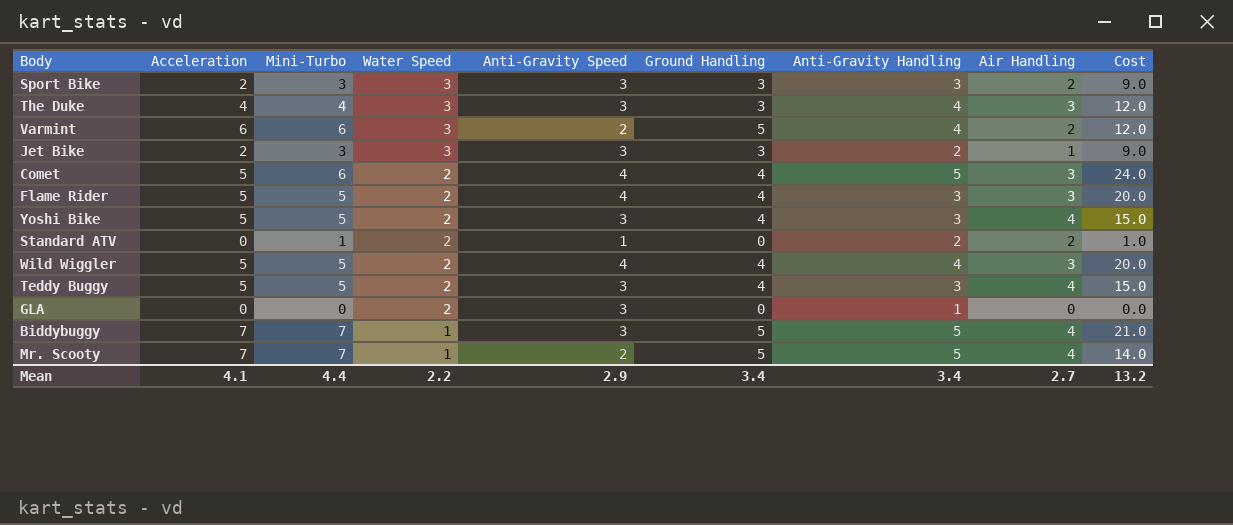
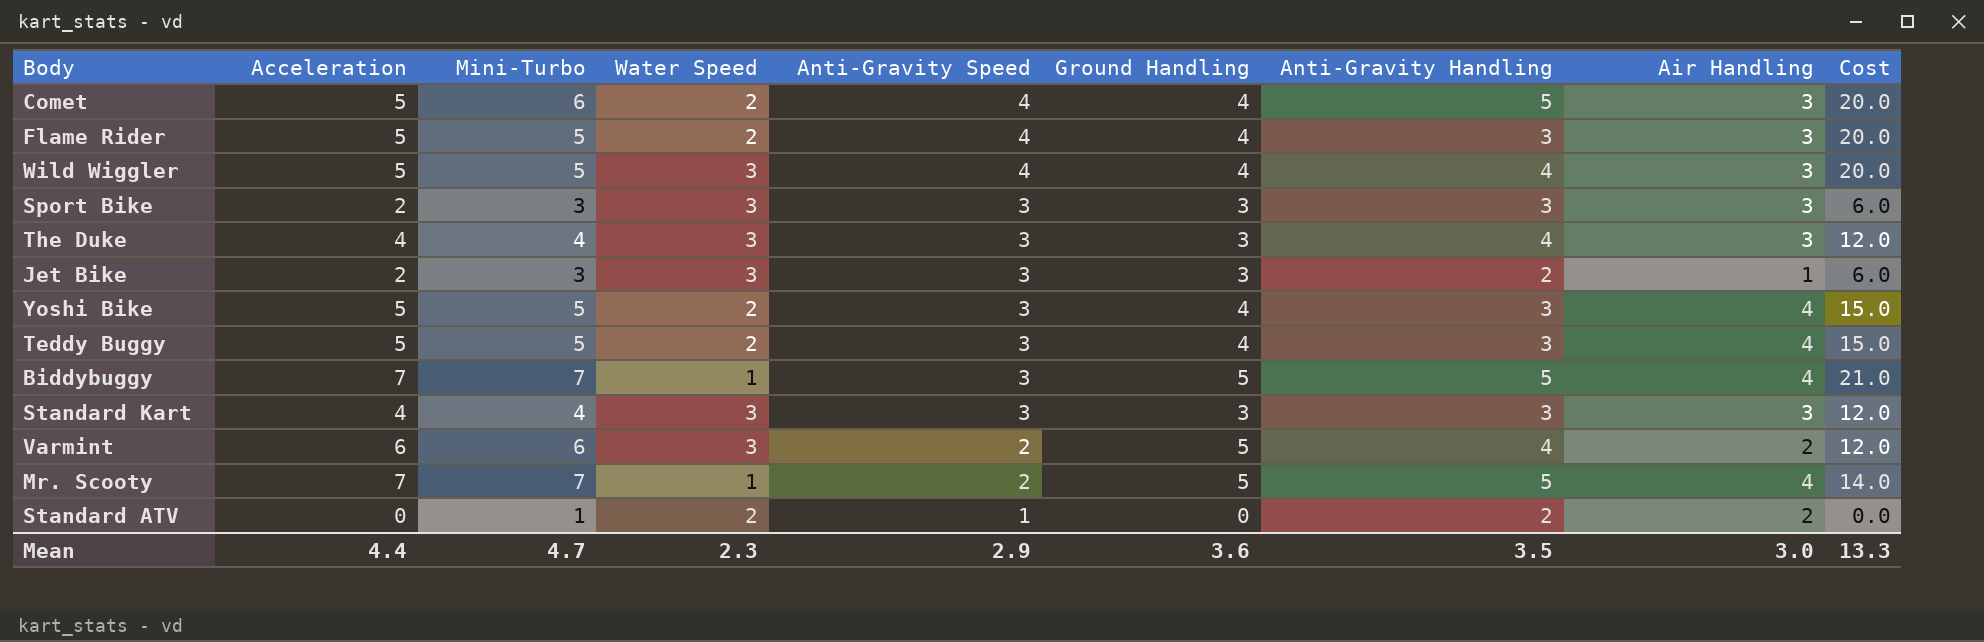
row order: Water Speed descending -> Anti-Gravity Speed descending
column Cost | formula: [Mini-Turbo] * [Anti-Gravity Speed] -> [Acceleration] * [Anti-Gravity Speed]
row GLA: 0 | 0 | 2 | 3 | 0 | 1 | 0 | 0.0 -> none
Wild Wiggler | Water Speed: 2 -> 3
Sport Bike | Air Handling: 2 -> 3
row Standard Kart: none -> 4 | 4 | 3 | 3 | 3 | 3 | 3 | 12.0
Mean | Acceleration: 4.1 -> 4.4
Mean | Mini-Turbo: 4.4 -> 4.7
Mean | Water Speed: 2.2 -> 2.3
Mean | Ground Handling: 3.4 -> 3.6
Mean | Anti-Gravity Handling: 3.4 -> 3.5
Mean | Air Handling: 2.7 -> 3.0
Mean | Cost: 13.2 -> 13.3

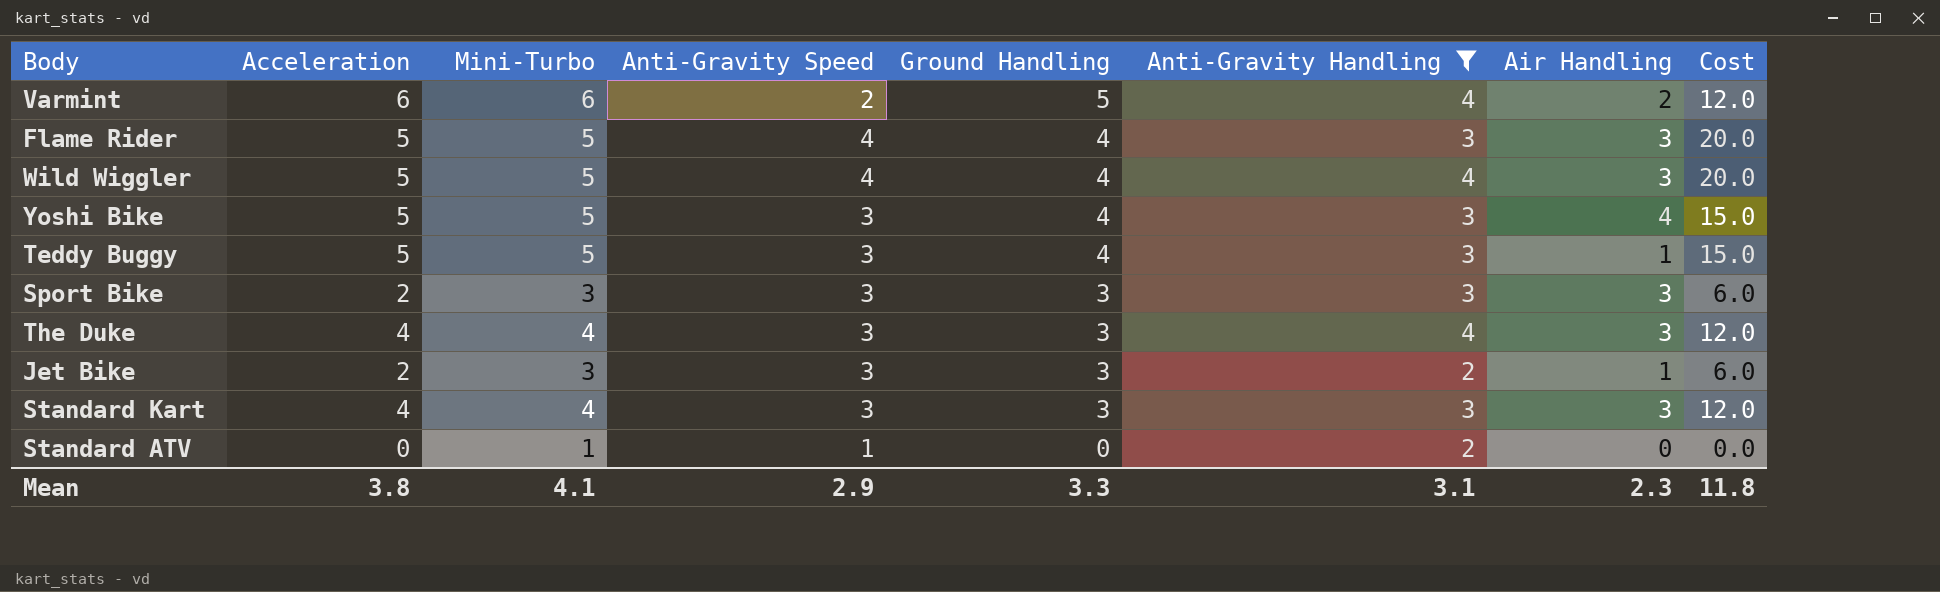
filter: none -> Anti-Gravity Handling != 5
row order: Anti-Gravity Speed descending -> Ground Handling descending
column Water Speed | position: 4 -> none
Teddy Buggy | Air Handling: 4 -> 1
Standard ATV | Air Handling: 2 -> 0
Mean | Acceleration: 4.4 -> 3.8
Mean | Mini-Turbo: 4.7 -> 4.1
Mean | Ground Handling: 3.6 -> 3.3
Mean | Anti-Gravity Handling: 3.5 -> 3.1
Mean | Air Handling: 3.0 -> 2.3
Mean | Cost: 13.3 -> 11.8

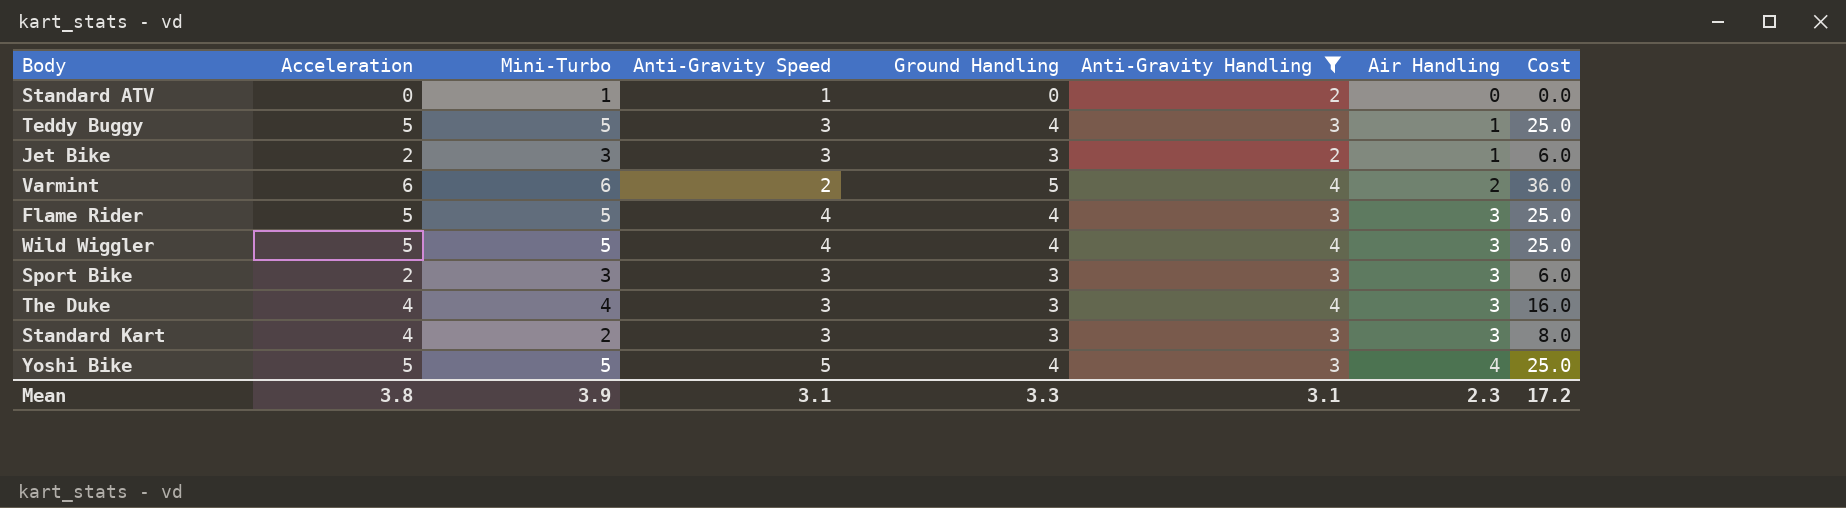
row order: Ground Handling descending -> Air Handling ascending
column Cost | formula: [Acceleration] * [Anti-Gravity Speed] -> [Acceleration] * [Mini-Turbo]
Standard Kart | Mini-Turbo: 4 -> 2
Yoshi Bike | Anti-Gravity Speed: 3 -> 5
Mean | Mini-Turbo: 4.1 -> 3.9
Mean | Anti-Gravity Speed: 2.9 -> 3.1
Mean | Cost: 11.8 -> 17.2

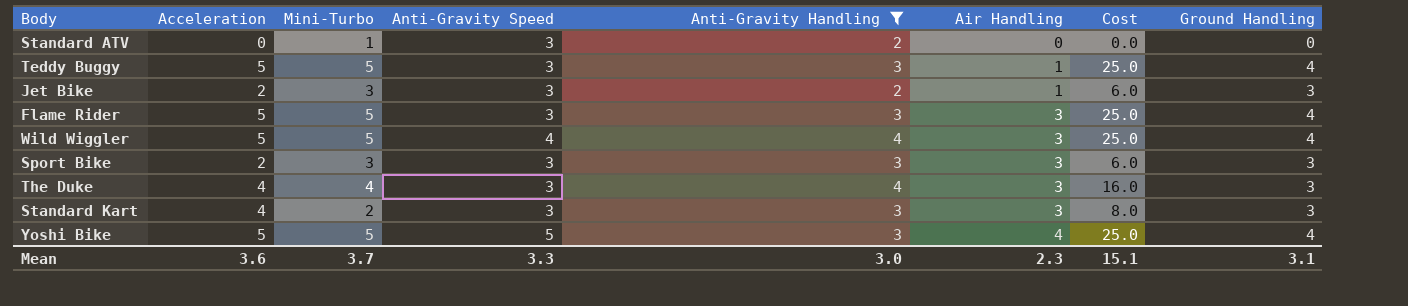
column Ground Handling | position: 5 -> 8
row Varmint: 6 | 6 | 2 | 5 | 4 | 2 | 36.0 -> none
Standard ATV | Anti-Gravity Speed: 1 -> 3
Flame Rider | Anti-Gravity Speed: 4 -> 3
Mean | Acceleration: 3.8 -> 3.6
Mean | Mini-Turbo: 3.9 -> 3.7
Mean | Anti-Gravity Speed: 3.1 -> 3.3
Mean | Anti-Gravity Handling: 3.1 -> 3.0
Mean | Cost: 17.2 -> 15.1
Mean | Ground Handling: 3.3 -> 3.1

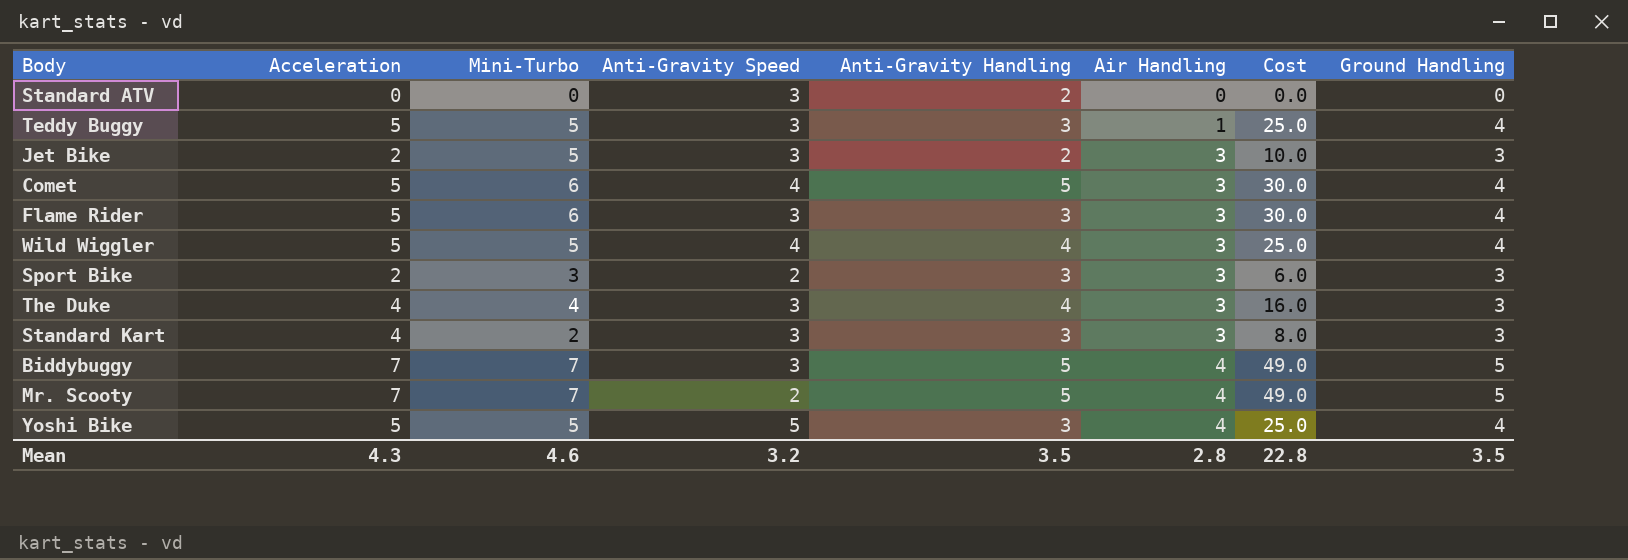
filter: Anti-Gravity Handling != 5 -> none
Standard ATV | Mini-Turbo: 1 -> 0
Jet Bike | Mini-Turbo: 3 -> 5
Jet Bike | Air Handling: 1 -> 3
Jet Bike | Cost: 6.0 -> 10.0
Flame Rider | Mini-Turbo: 5 -> 6
Flame Rider | Cost: 25.0 -> 30.0
Sport Bike | Anti-Gravity Speed: 3 -> 2
Mean | Acceleration: 3.6 -> 4.3
Mean | Mini-Turbo: 3.7 -> 4.6
Mean | Anti-Gravity Speed: 3.3 -> 3.2
Mean | Anti-Gravity Handling: 3.0 -> 3.5
Mean | Air Handling: 2.3 -> 2.8
Mean | Cost: 15.1 -> 22.8
Mean | Ground Handling: 3.1 -> 3.5

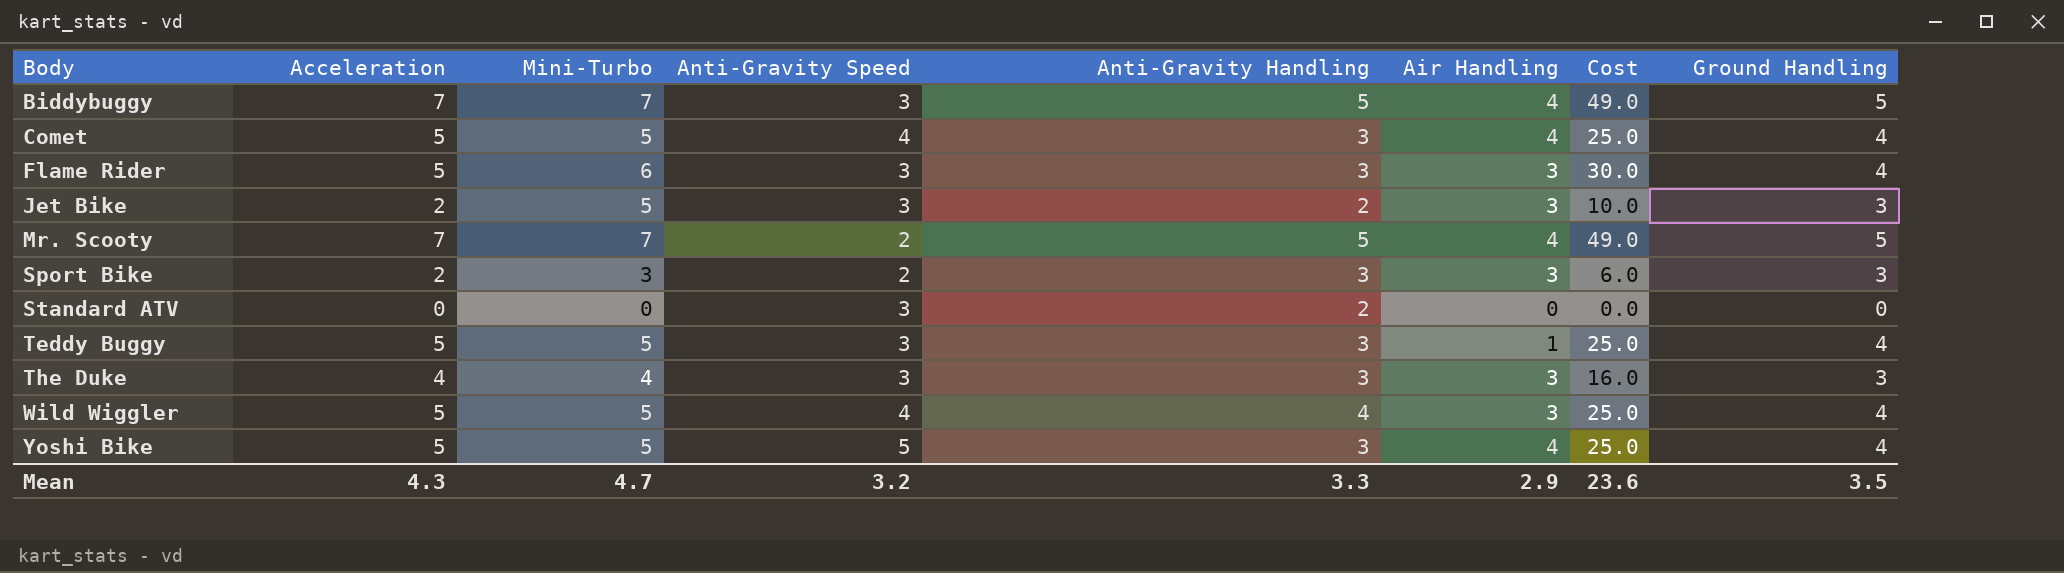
row order: Air Handling ascending -> Body ascending
row Standard Kart: 4 | 2 | 3 | 3 | 3 | 8.0 | 3 -> none
Comet | Mini-Turbo: 6 -> 5
Comet | Anti-Gravity Handling: 5 -> 3
Comet | Air Handling: 3 -> 4
Comet | Cost: 30.0 -> 25.0
The Duke | Anti-Gravity Handling: 4 -> 3
Mean | Mini-Turbo: 4.6 -> 4.7
Mean | Anti-Gravity Handling: 3.5 -> 3.3
Mean | Air Handling: 2.8 -> 2.9
Mean | Cost: 22.8 -> 23.6

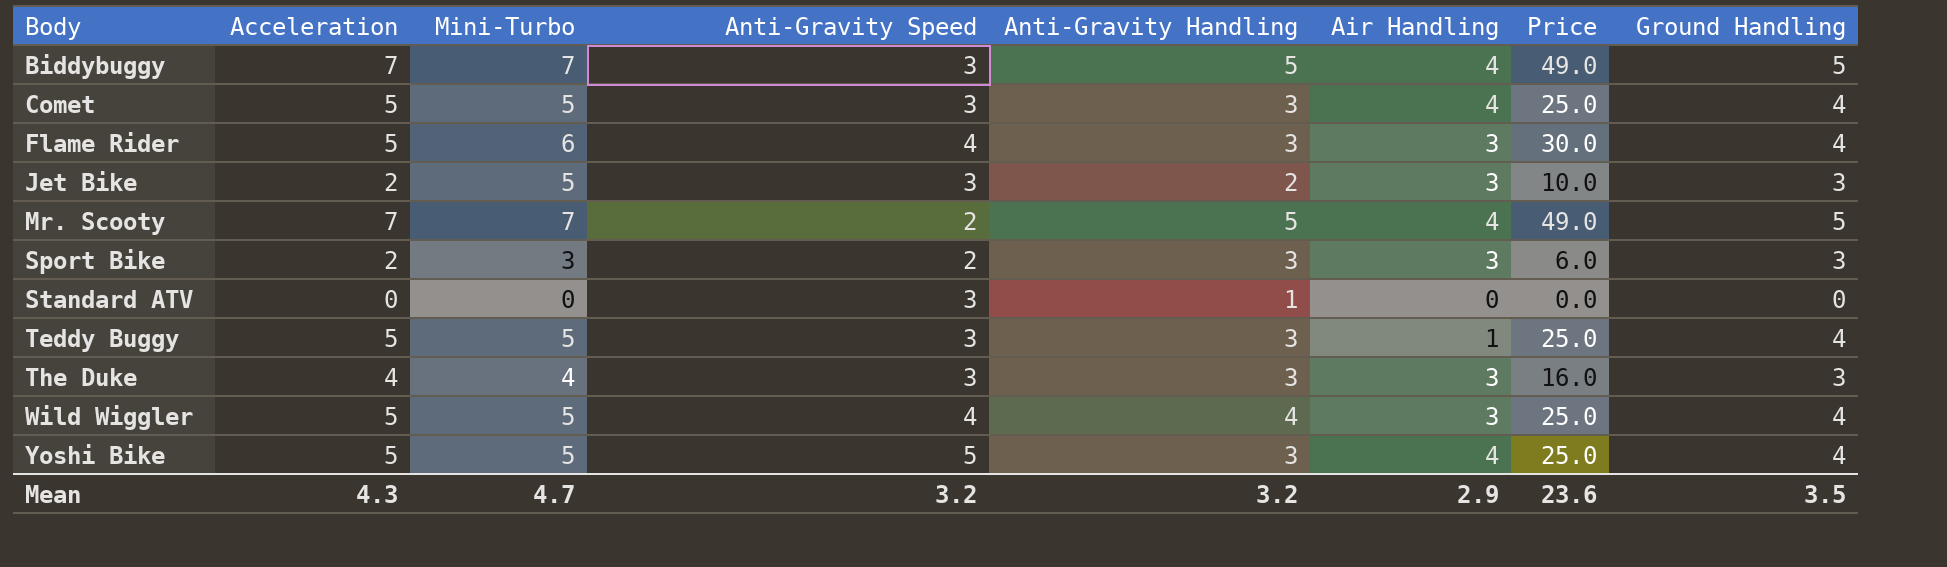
column name: Cost -> Price
Comet | Anti-Gravity Speed: 4 -> 3
Flame Rider | Anti-Gravity Speed: 3 -> 4
Standard ATV | Anti-Gravity Handling: 2 -> 1
Mean | Anti-Gravity Handling: 3.3 -> 3.2

